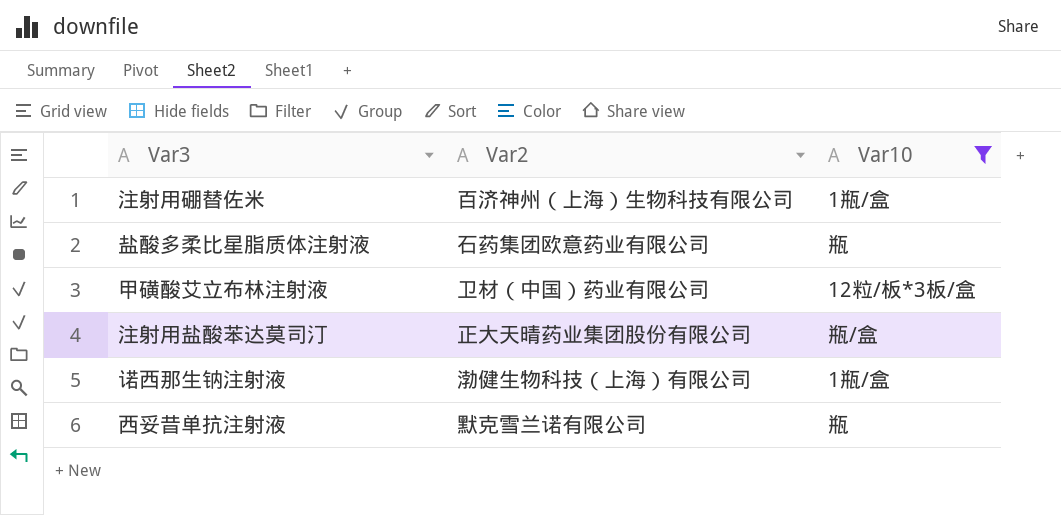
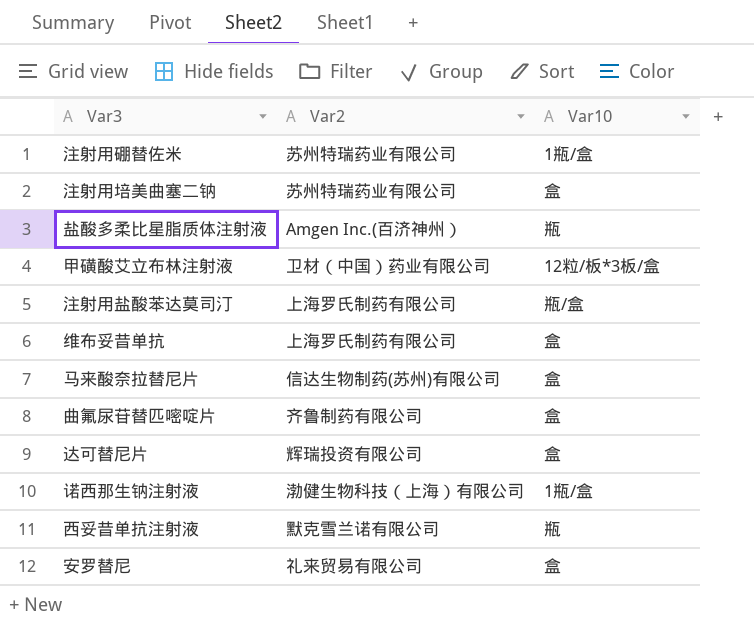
filter: Var10 != 盒 -> none
注射用硼替佐米 | Var2: 百济神州（上海）生物科技有限公司 -> 苏州特瑞药业有限公司
盐酸多柔比星脂质体注射液 | Var2: 石药集团欧意药业有限公司 -> Amgen Inc.(百济神州）
注射用盐酸苯达莫司汀 | Var2: 正大天晴药业集团股份有限公司 -> 上海罗氏制药有限公司

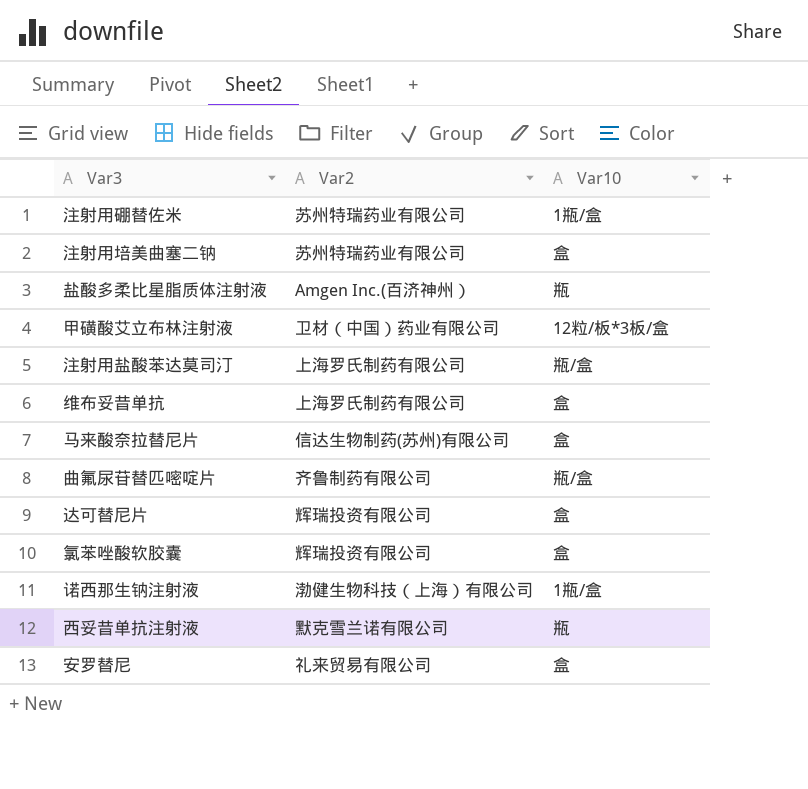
曲氟尿苷替匹嘧啶片 | Var10: 盒 -> 瓶/盒
row 氯苯唑酸软胶囊: none -> 辉瑞投资有限公司 | 盒

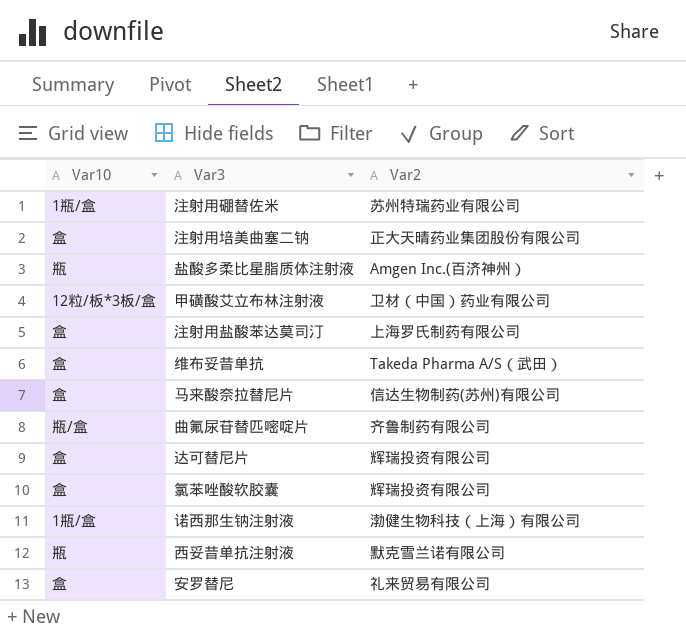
column Var10 | position: 3 -> 1
注射用培美曲塞二钠 | Var2: 苏州特瑞药业有限公司 -> 正大天晴药业集团股份有限公司
注射用盐酸苯达莫司汀 | Var10: 瓶/盒 -> 盒
维布妥昔单抗 | Var2: 上海罗氏制药有限公司 -> Takeda Pharma A/S（武田）

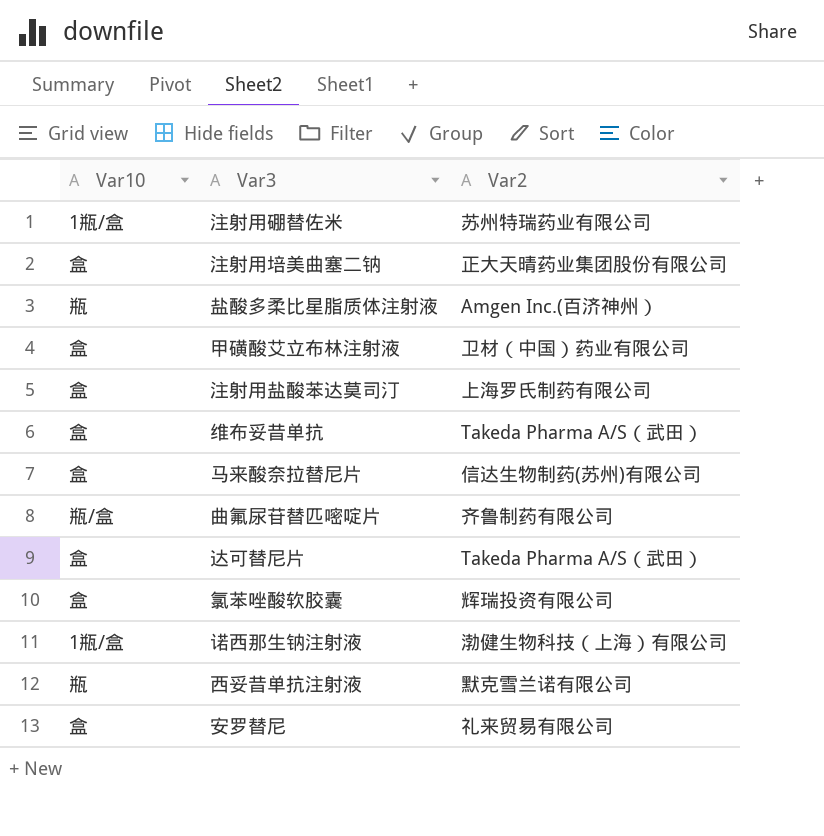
甲磺酸艾立布林注射液 | Var10: 12粒/板*3板/盒 -> 盒
达可替尼片 | Var2: 辉瑞投资有限公司 -> Takeda Pharma A/S（武田）

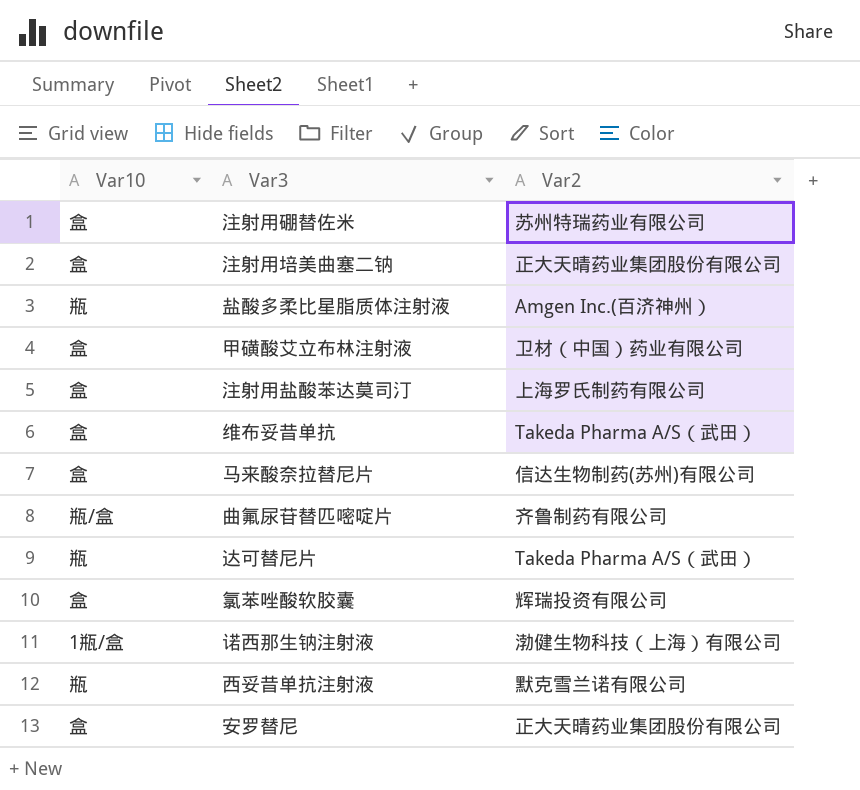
注射用硼替佐米 | Var10: 1瓶/盒 -> 盒
达可替尼片 | Var10: 盒 -> 瓶
安罗替尼 | Var2: 礼来贸易有限公司 -> 正大天晴药业集团股份有限公司

